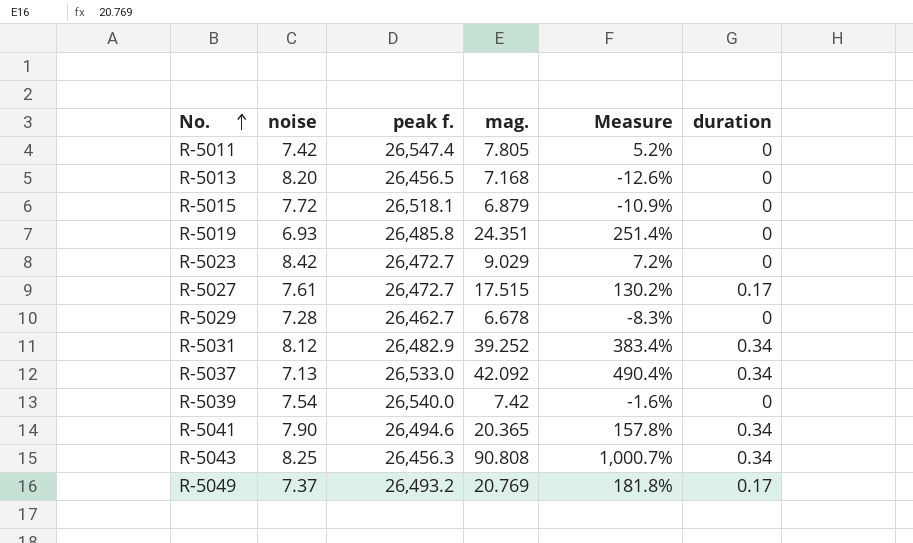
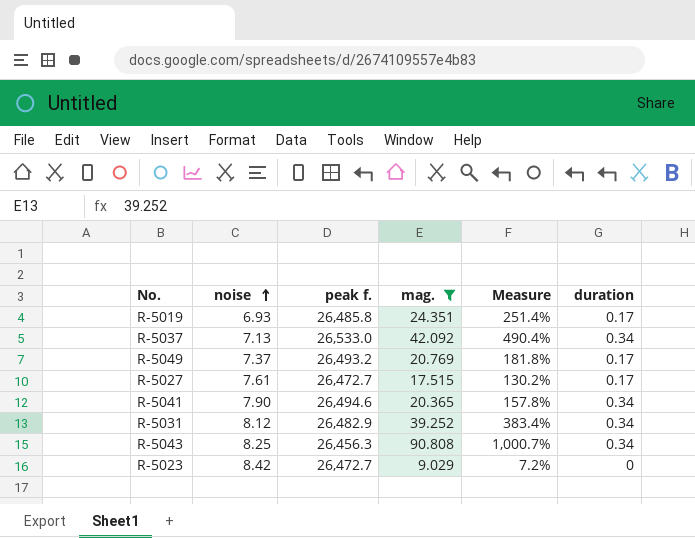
filter: none -> mag. >= 9.029
row order: No. ascending -> noise ascending
R-5019 | duration: 0 -> 0.17

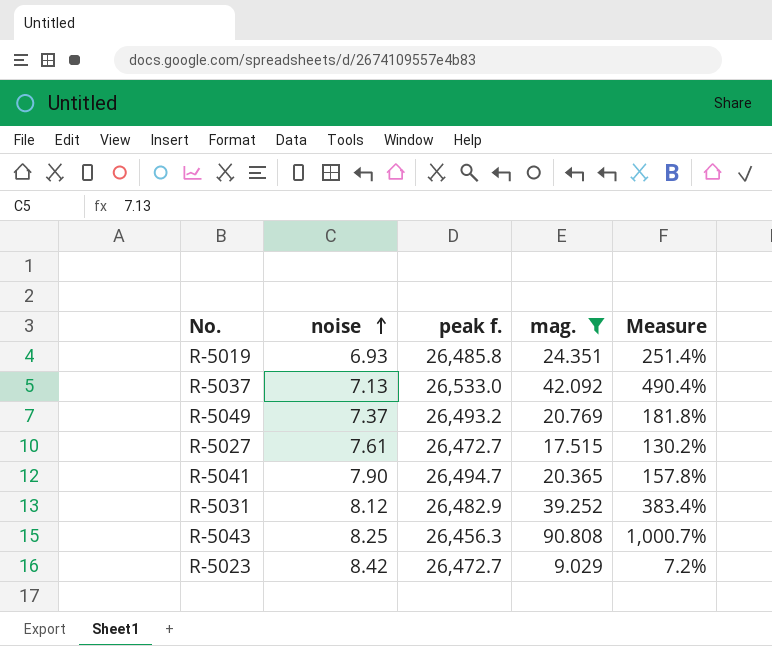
column duration | position: 6 -> none
R-5041 | peak f.: 26,494.6 -> 26,494.7

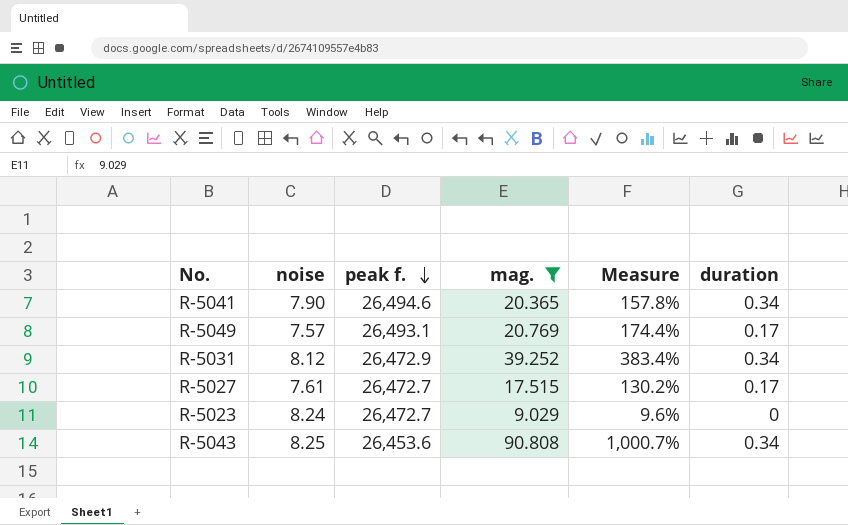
row order: noise ascending -> peak f. descending
column duration | position: none -> 6
row R-5019: 6.93 | 26,485.8 | 24.351 | 251.4% -> none
row R-5037: 7.13 | 26,533.0 | 42.092 | 490.4% -> none
R-5041 | peak f.: 26,494.7 -> 26,494.6
R-5049 | noise: 7.37 -> 7.57
R-5049 | peak f.: 26,493.2 -> 26,493.1
R-5049 | Measure: 181.8% -> 174.4%
R-5031 | peak f.: 26,482.9 -> 26,472.9
R-5023 | noise: 8.42 -> 8.24
R-5023 | Measure: 7.2% -> 9.6%
R-5043 | peak f.: 26,456.3 -> 26,453.6

